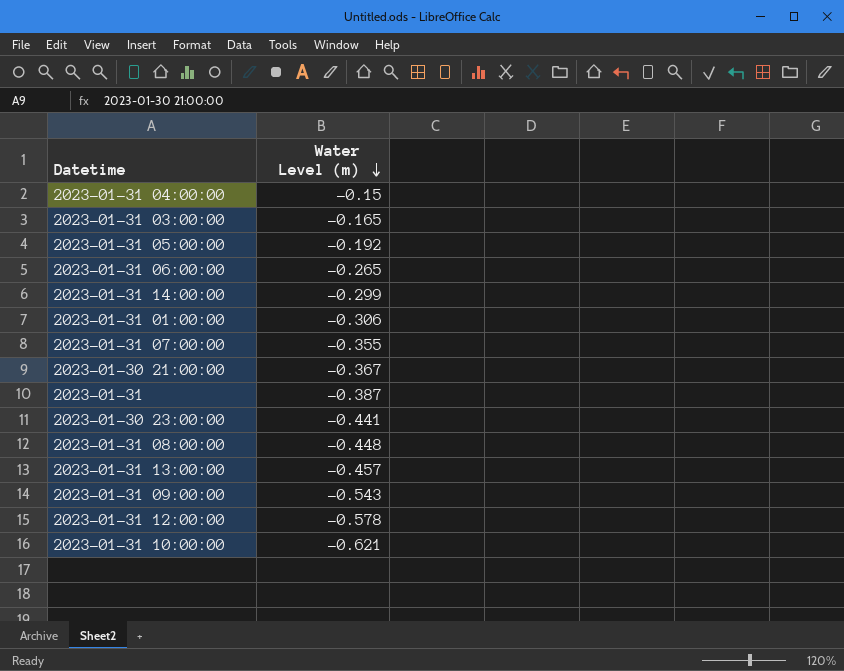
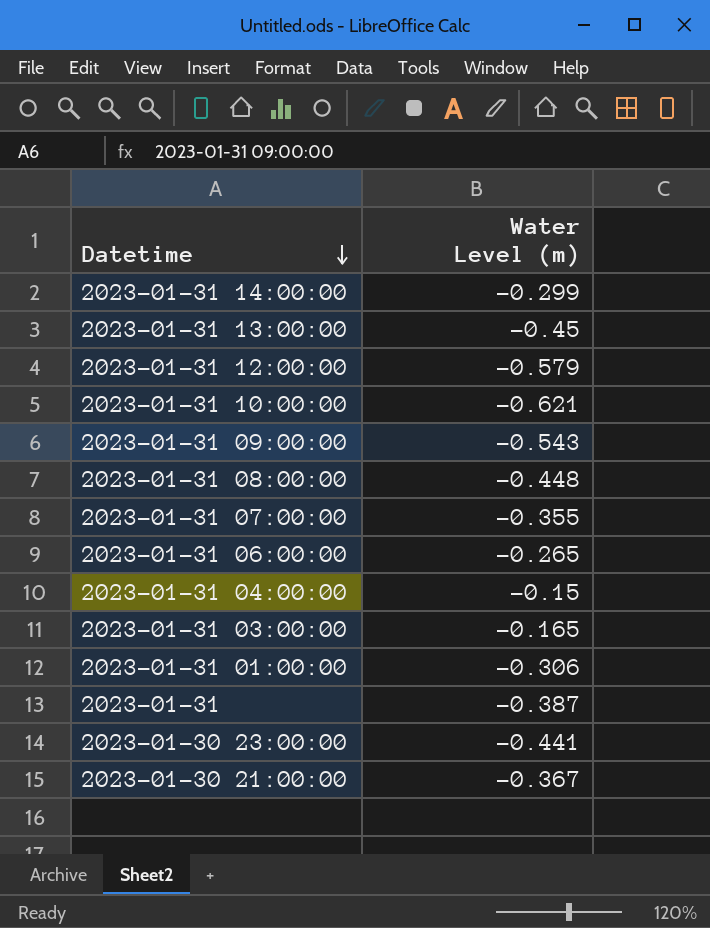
row order: Water Level (m) descending -> Datetime descending
row 2023-01-31 05:00:00: -0.192 -> none
2023-01-31 13:00:00 | Water Level (m): -0.457 -> -0.45
2023-01-31 12:00:00 | Water Level (m): -0.578 -> -0.579

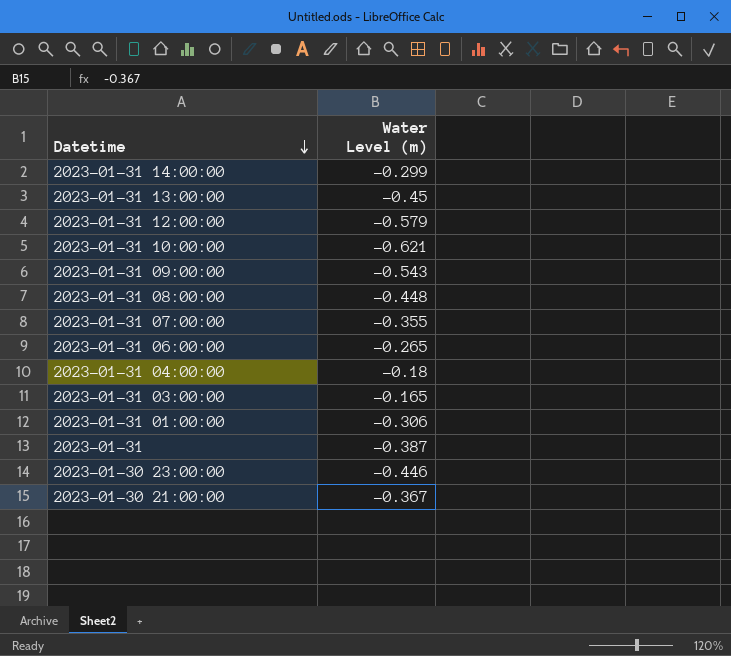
2023-01-31 04:00:00 | Water Level (m): -0.15 -> -0.18
2023-01-30 23:00:00 | Water Level (m): -0.441 -> -0.446

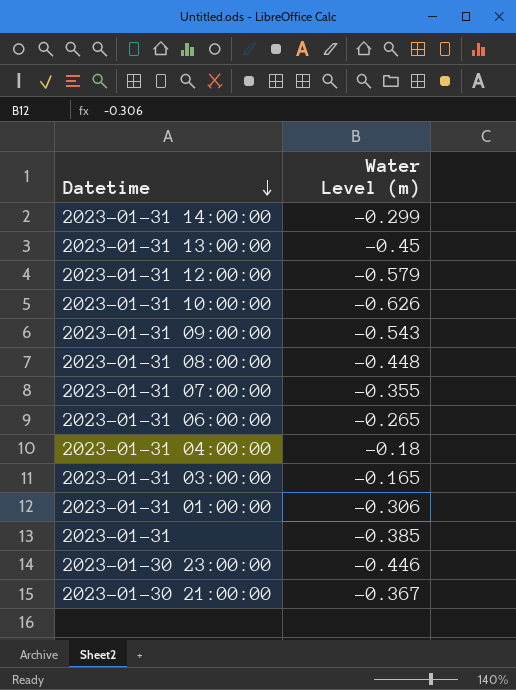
2023-01-31 10:00:00 | Water Level (m): -0.621 -> -0.626
2023-01-31 | Water Level (m): -0.387 -> -0.385

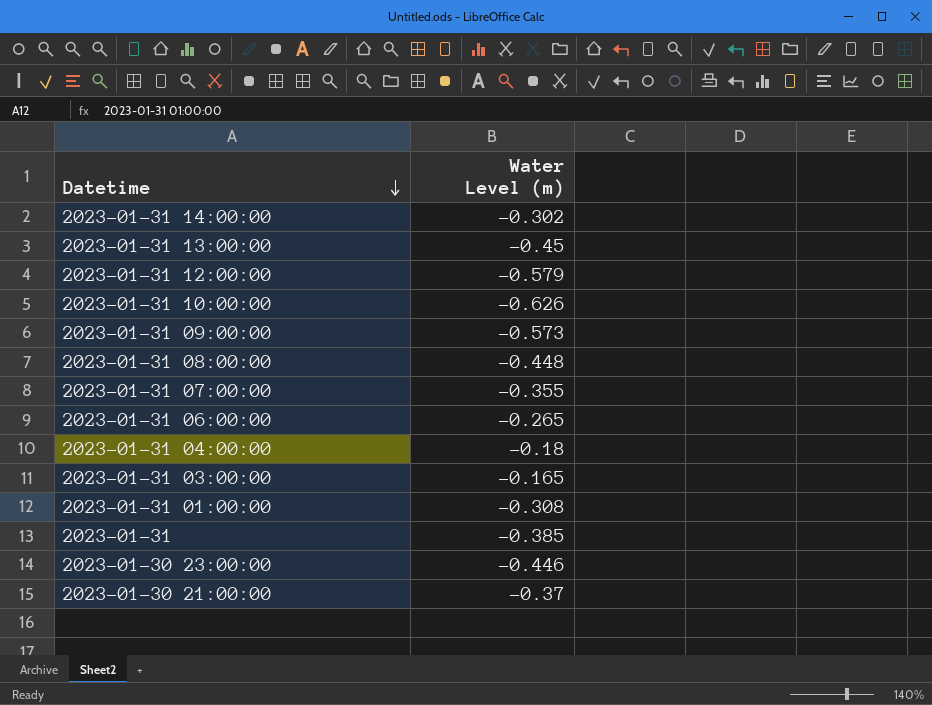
2023-01-31 14:00:00 | Water Level (m): -0.299 -> -0.302
2023-01-31 09:00:00 | Water Level (m): -0.543 -> -0.573
2023-01-31 01:00:00 | Water Level (m): -0.306 -> -0.308
2023-01-30 21:00:00 | Water Level (m): -0.367 -> -0.37

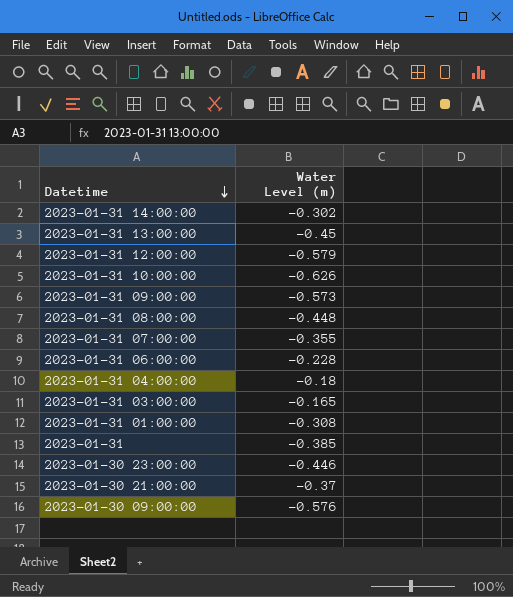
2023-01-31 06:00:00 | Water Level (m): -0.265 -> -0.228
row 2023-01-30 09:00:00: none -> -0.576

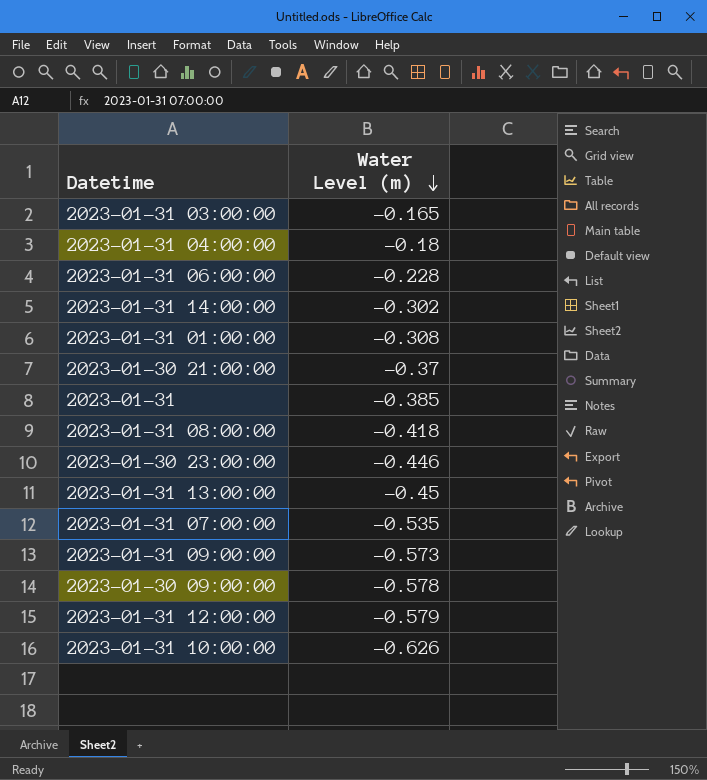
row order: Datetime descending -> Water Level (m) descending
2023-01-31 08:00:00 | Water Level (m): -0.448 -> -0.418
2023-01-31 07:00:00 | Water Level (m): -0.355 -> -0.535
2023-01-30 09:00:00 | Water Level (m): -0.576 -> -0.578

